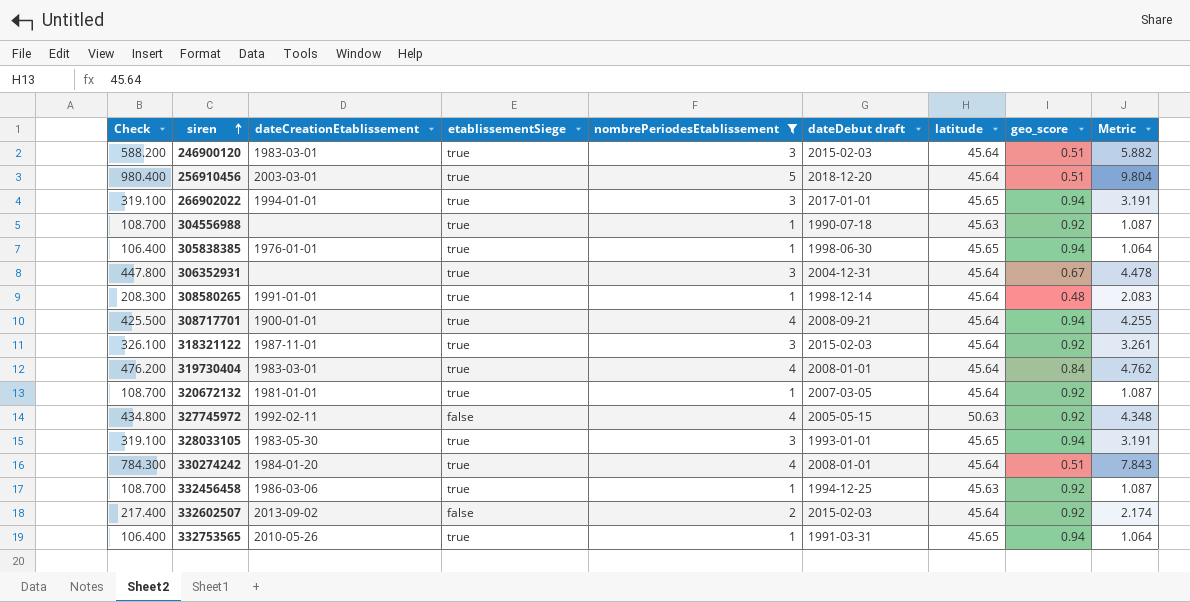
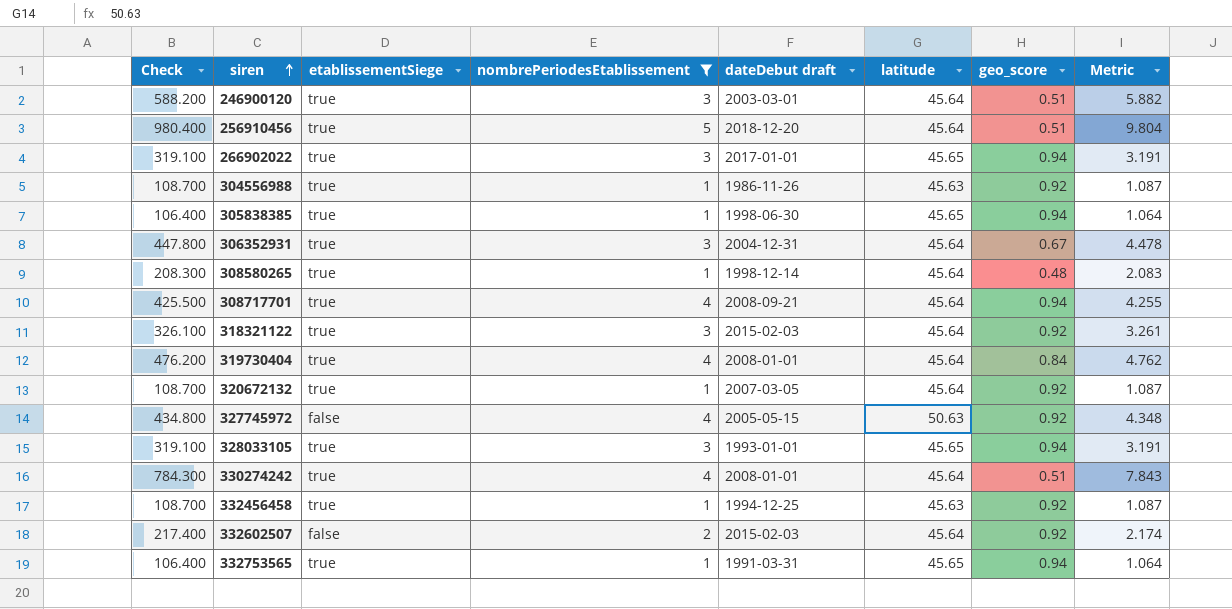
column dateCreationEtablissement | position: 3 -> none
246900120 | dateDebut draft: 2015-02-03 -> 2003-03-01
304556988 | dateDebut draft: 1990-07-18 -> 1986-11-26

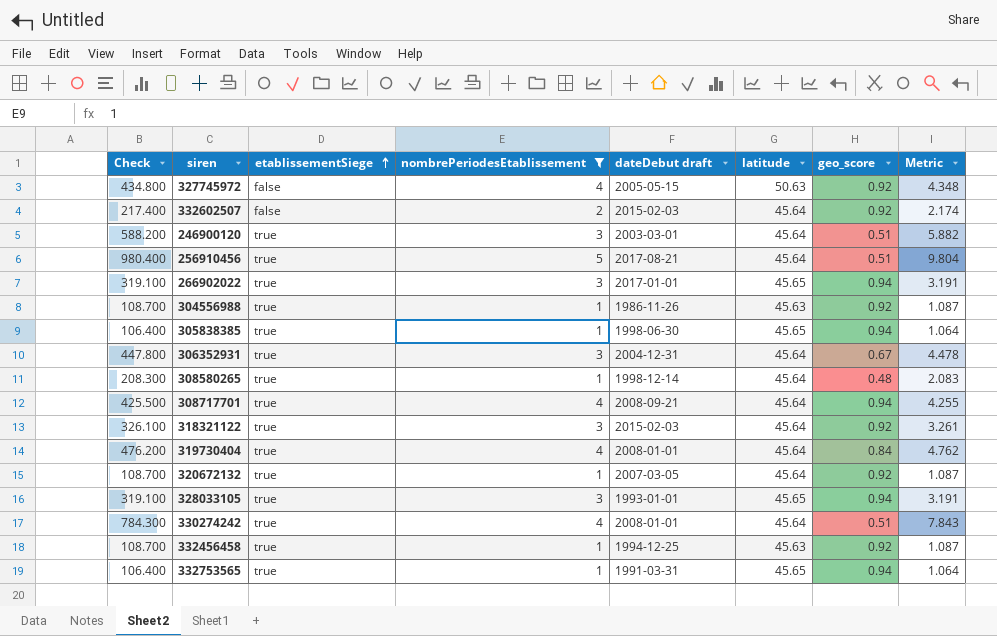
row order: siren ascending -> etablissementSiege ascending
256910456 | dateDebut draft: 2018-12-20 -> 2017-08-21

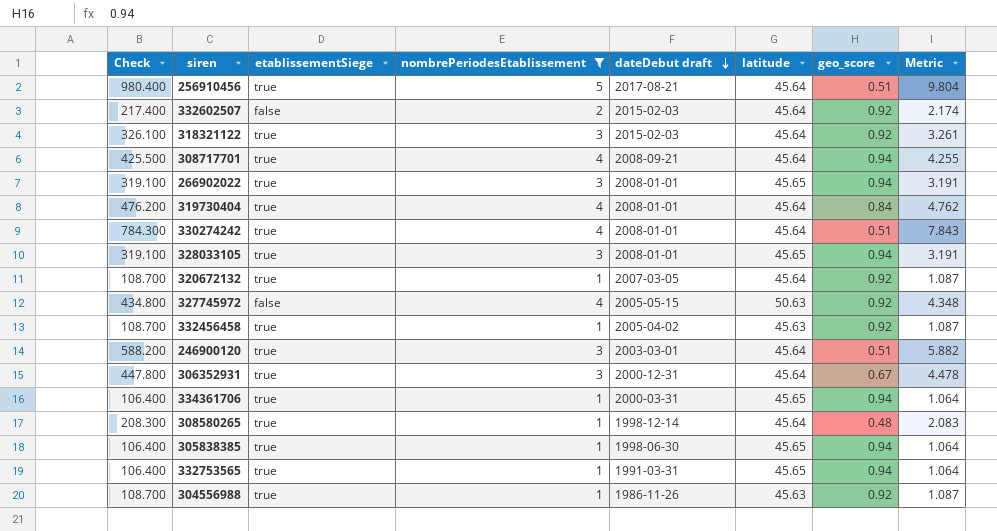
row order: etablissementSiege ascending -> dateDebut draft descending
266902022 | dateDebut draft: 2017-01-01 -> 2008-01-01
328033105 | dateDebut draft: 1993-01-01 -> 2008-01-01
332456458 | dateDebut draft: 1994-12-25 -> 2005-04-02
306352931 | dateDebut draft: 2004-12-31 -> 2000-12-31
row 334361706: none -> 106.400 | true | 1 | 2000-03-31 | 45.65 | 0.94 | 1.064

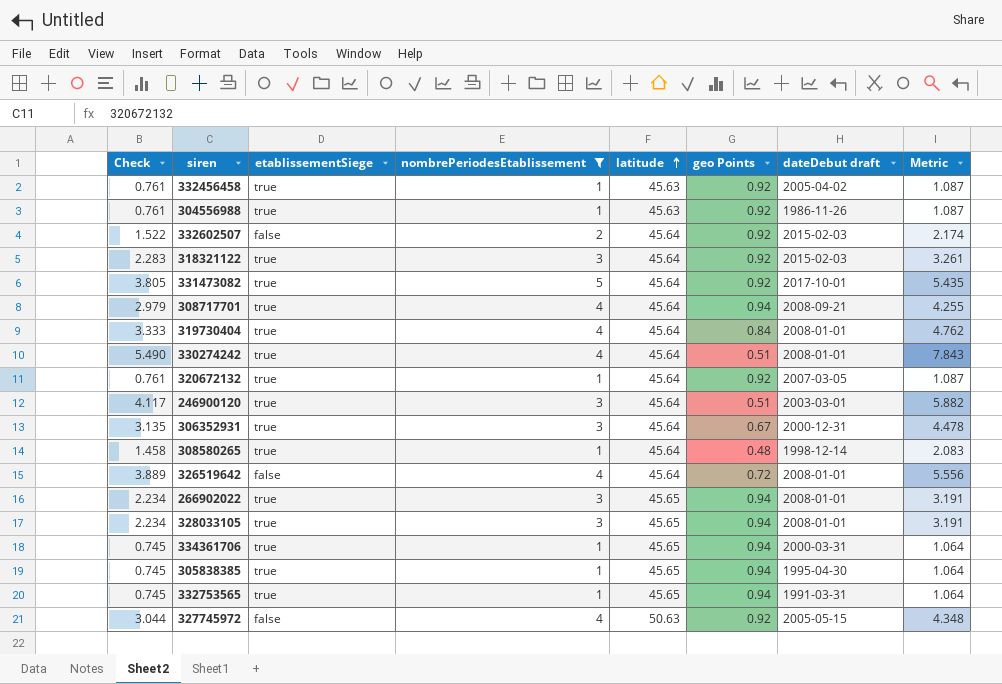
row order: dateDebut draft descending -> latitude ascending
column Check | formula: [Metric] * 100 -> [Metric] * 0.7
column name: geo_score -> geo Points
column dateDebut draft | position: 5 -> 7
row 256910456: 980.400 | true | 5 | 2017-08-21 | 45.64 | 0.51 | 9.804 -> none
row 331473082: none -> 3.805 | true | 5 | 45.64 | 0.92 | 2017-10-01 | 5.435
row 326519642: none -> 3.889 | false | 4 | 45.64 | 0.72 | 2008-01-01 | 5.556
305838385 | dateDebut draft: 1998-06-30 -> 1995-04-30

